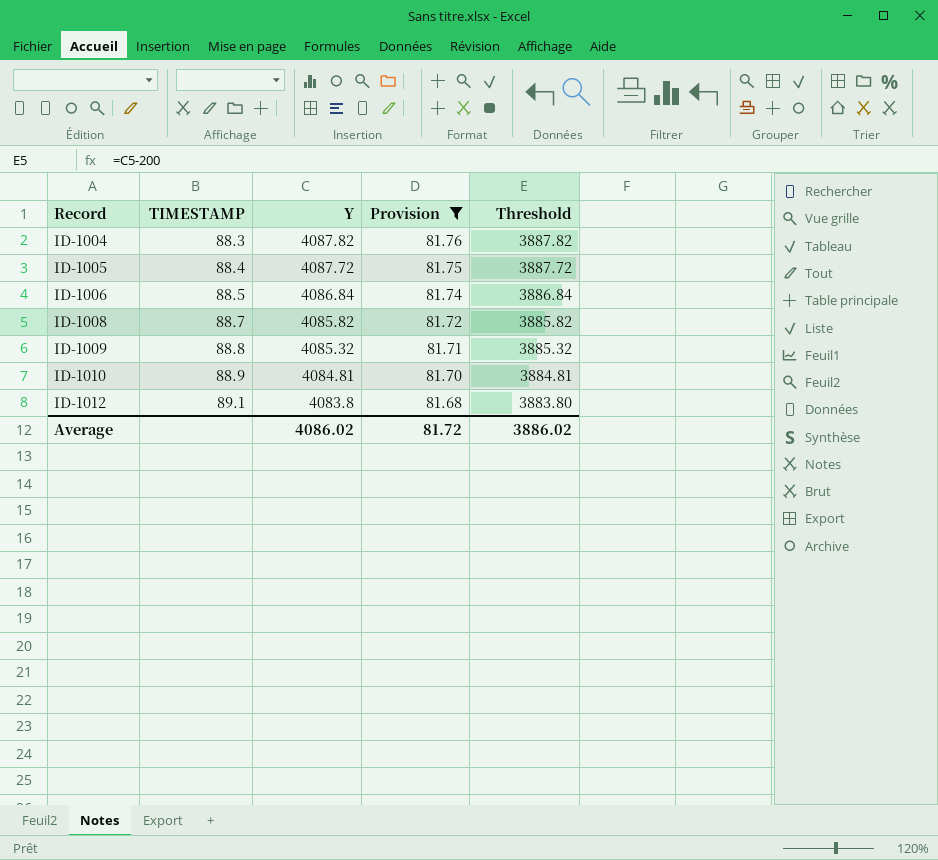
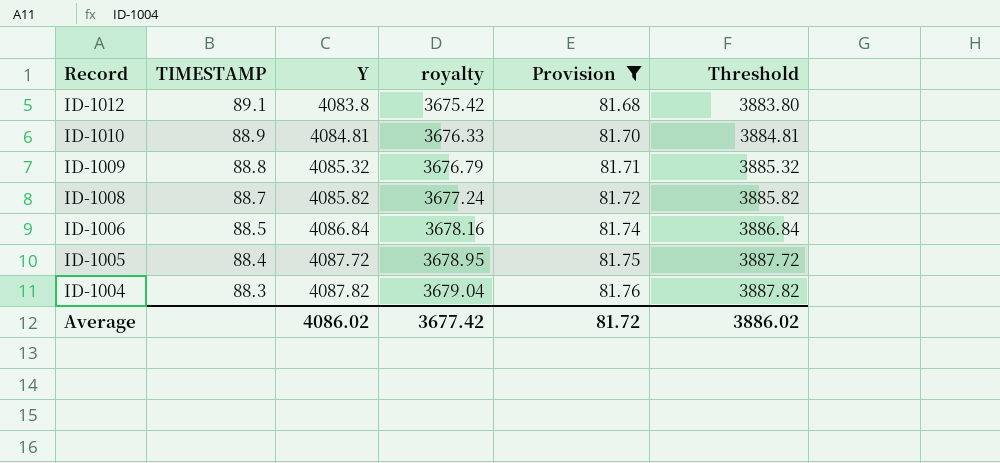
row order: Record ascending -> Record descending
column royalty | formula: none -> [Y] * 0.9

